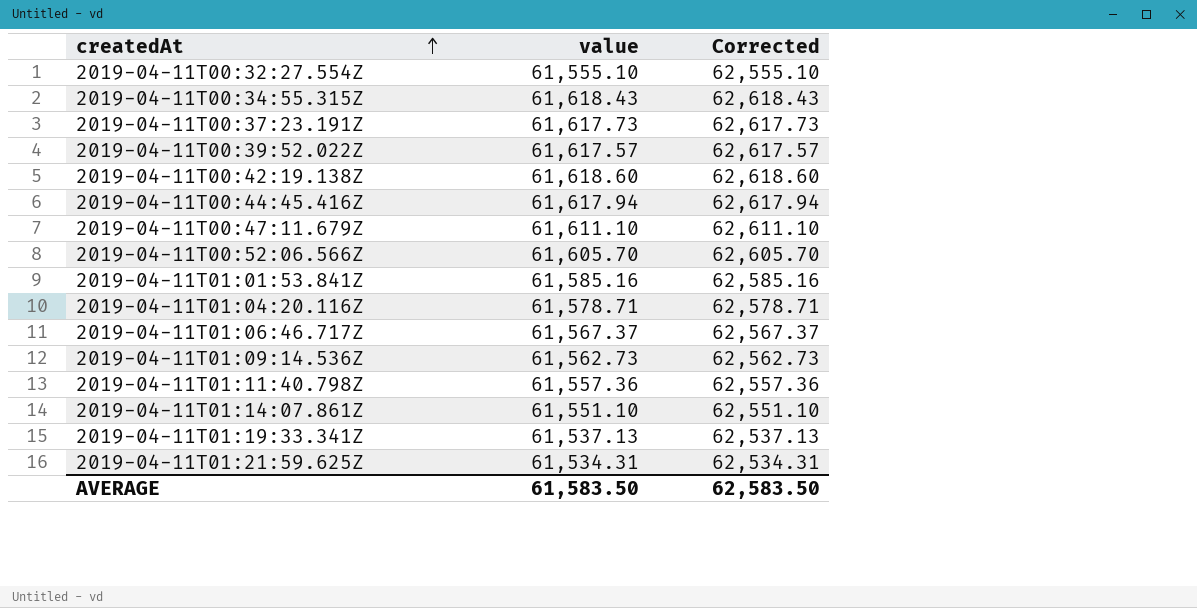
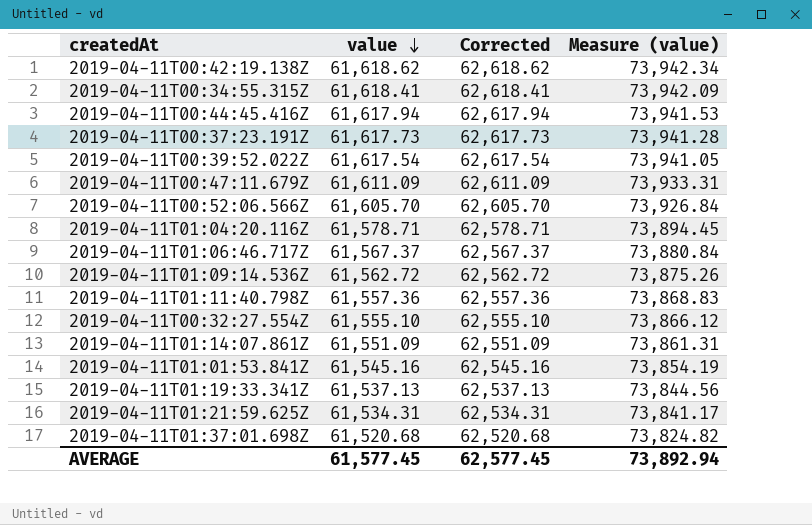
row order: createdAt ascending -> value descending
column Measure (value) | formula: none -> [value] * 1.2
2019-04-11T00:42:19.138Z | value: 61,618.60 -> 61,618.62
2019-04-11T00:42:19.138Z | Corrected: 62,618.60 -> 62,618.62
2019-04-11T00:34:55.315Z | value: 61,618.43 -> 61,618.41
2019-04-11T00:34:55.315Z | Corrected: 62,618.43 -> 62,618.41
2019-04-11T00:39:52.022Z | value: 61,617.57 -> 61,617.54
2019-04-11T00:39:52.022Z | Corrected: 62,617.57 -> 62,617.54
2019-04-11T00:47:11.679Z | value: 61,611.10 -> 61,611.09
2019-04-11T00:47:11.679Z | Corrected: 62,611.10 -> 62,611.09
2019-04-11T01:09:14.536Z | value: 61,562.73 -> 61,562.72
2019-04-11T01:09:14.536Z | Corrected: 62,562.73 -> 62,562.72
2019-04-11T01:14:07.861Z | value: 61,551.10 -> 61,551.09
2019-04-11T01:14:07.861Z | Corrected: 62,551.10 -> 62,551.09
2019-04-11T01:01:53.841Z | value: 61,585.16 -> 61,545.16
2019-04-11T01:01:53.841Z | Corrected: 62,585.16 -> 62,545.16
row 2019-04-11T01:37:01.698Z: none -> 61,520.68 | 62,520.68 | 73,824.82
AVERAGE | value: 61,583.50 -> 61,577.45
AVERAGE | Corrected: 62,583.50 -> 62,577.45

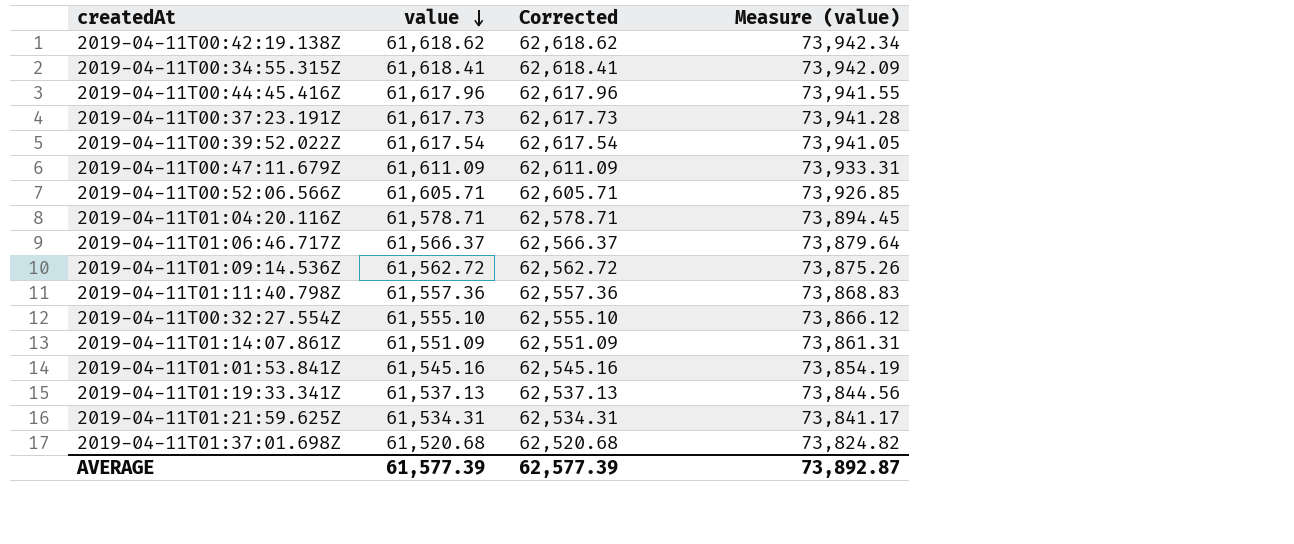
2019-04-11T00:44:45.416Z | value: 61,617.94 -> 61,617.96
2019-04-11T00:44:45.416Z | Corrected: 62,617.94 -> 62,617.96
2019-04-11T00:44:45.416Z | Measure (value): 73,941.53 -> 73,941.55
2019-04-11T00:52:06.566Z | value: 61,605.70 -> 61,605.71
2019-04-11T00:52:06.566Z | Corrected: 62,605.70 -> 62,605.71
2019-04-11T00:52:06.566Z | Measure (value): 73,926.84 -> 73,926.85
2019-04-11T01:06:46.717Z | value: 61,567.37 -> 61,566.37
2019-04-11T01:06:46.717Z | Corrected: 62,567.37 -> 62,566.37
2019-04-11T01:06:46.717Z | Measure (value): 73,880.84 -> 73,879.64
AVERAGE | value: 61,577.45 -> 61,577.39
AVERAGE | Corrected: 62,577.45 -> 62,577.39
AVERAGE | Measure (value): 73,892.94 -> 73,892.87

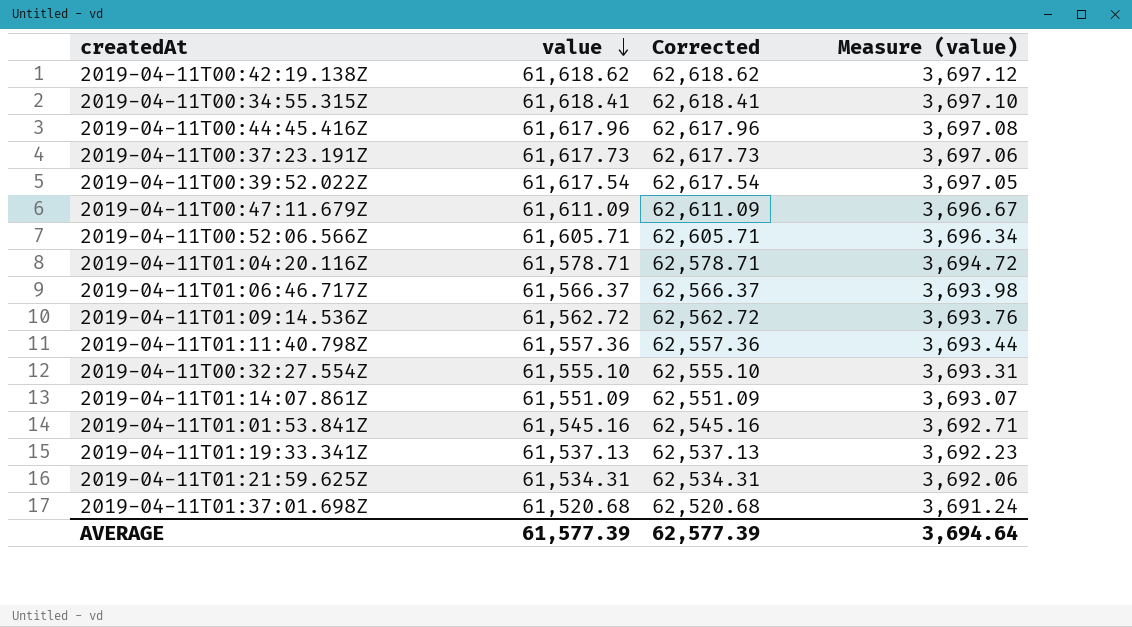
column Measure (value) | formula: [value] * 1.2 -> [value] * 0.06
AVERAGE | Measure (value): 73,892.87 -> 3,694.64

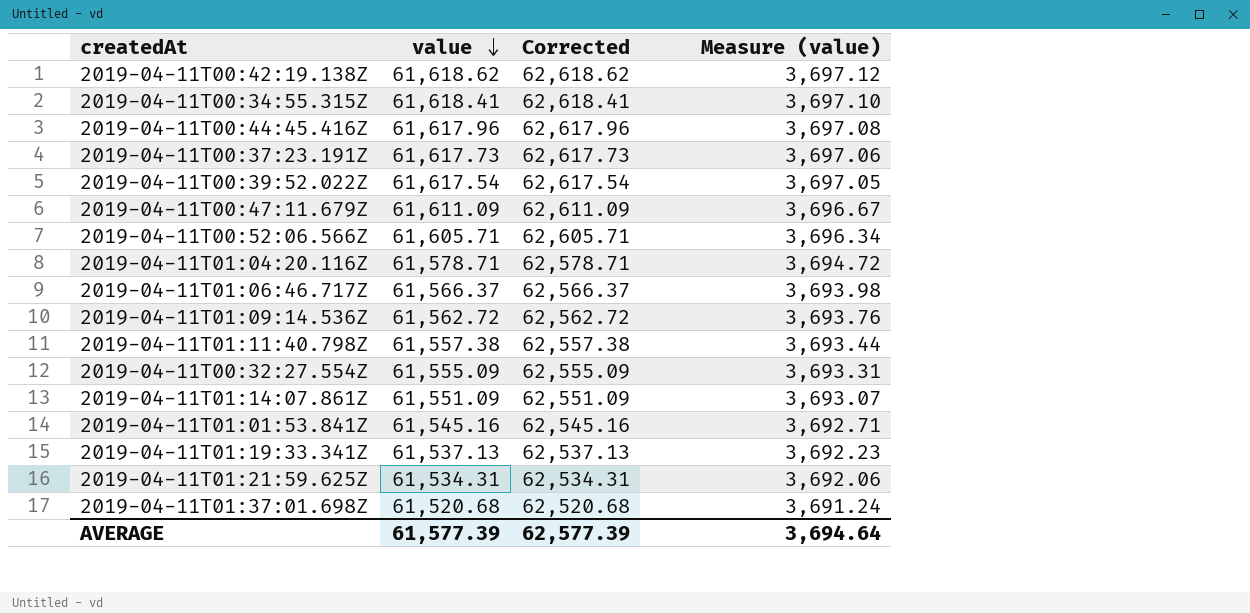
2019-04-11T01:11:40.798Z | value: 61,557.36 -> 61,557.38
2019-04-11T01:11:40.798Z | Corrected: 62,557.36 -> 62,557.38
2019-04-11T00:32:27.554Z | value: 61,555.10 -> 61,555.09
2019-04-11T00:32:27.554Z | Corrected: 62,555.10 -> 62,555.09

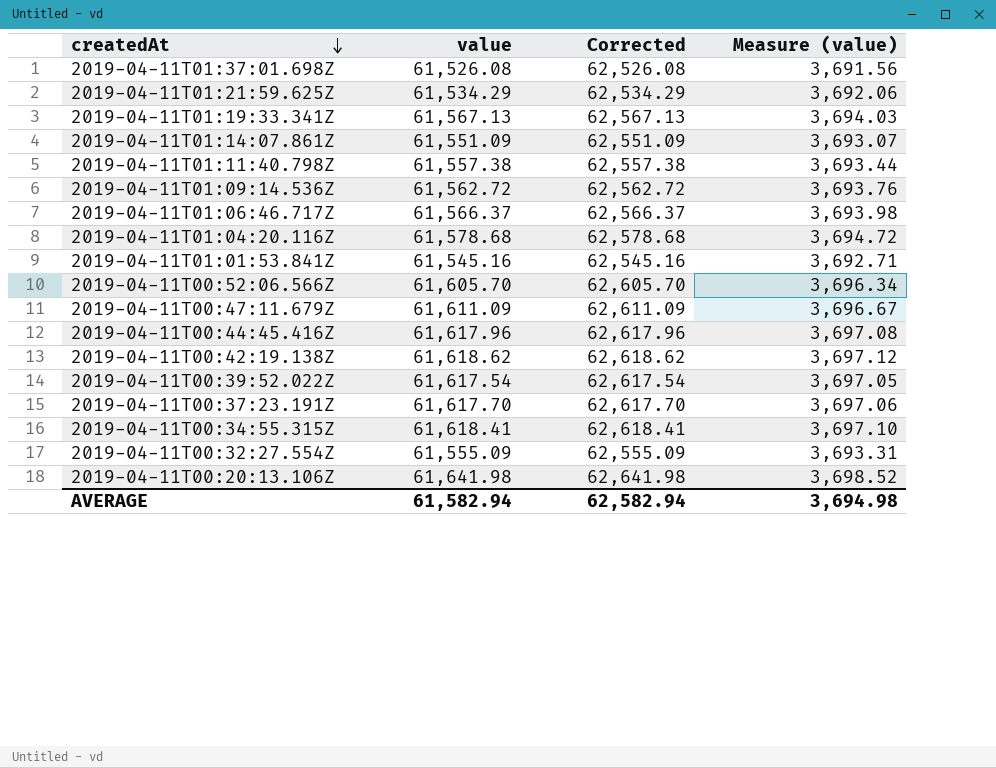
row order: value descending -> createdAt descending
2019-04-11T01:37:01.698Z | value: 61,520.68 -> 61,526.08
2019-04-11T01:37:01.698Z | Corrected: 62,520.68 -> 62,526.08
2019-04-11T01:37:01.698Z | Measure (value): 3,691.24 -> 3,691.56
2019-04-11T01:21:59.625Z | value: 61,534.31 -> 61,534.29
2019-04-11T01:21:59.625Z | Corrected: 62,534.31 -> 62,534.29
2019-04-11T01:19:33.341Z | value: 61,537.13 -> 61,567.13
2019-04-11T01:19:33.341Z | Corrected: 62,537.13 -> 62,567.13
2019-04-11T01:19:33.341Z | Measure (value): 3,692.23 -> 3,694.03
2019-04-11T01:04:20.116Z | value: 61,578.71 -> 61,578.68
2019-04-11T01:04:20.116Z | Corrected: 62,578.71 -> 62,578.68
2019-04-11T00:52:06.566Z | value: 61,605.71 -> 61,605.70
2019-04-11T00:52:06.566Z | Corrected: 62,605.71 -> 62,605.70
2019-04-11T00:37:23.191Z | value: 61,617.73 -> 61,617.70
2019-04-11T00:37:23.191Z | Corrected: 62,617.73 -> 62,617.70
row 2019-04-11T00:20:13.106Z: none -> 61,641.98 | 62,641.98 | 3,698.52
AVERAGE | value: 61,577.39 -> 61,582.94
AVERAGE | Corrected: 62,577.39 -> 62,582.94
AVERAGE | Measure (value): 3,694.64 -> 3,694.98

